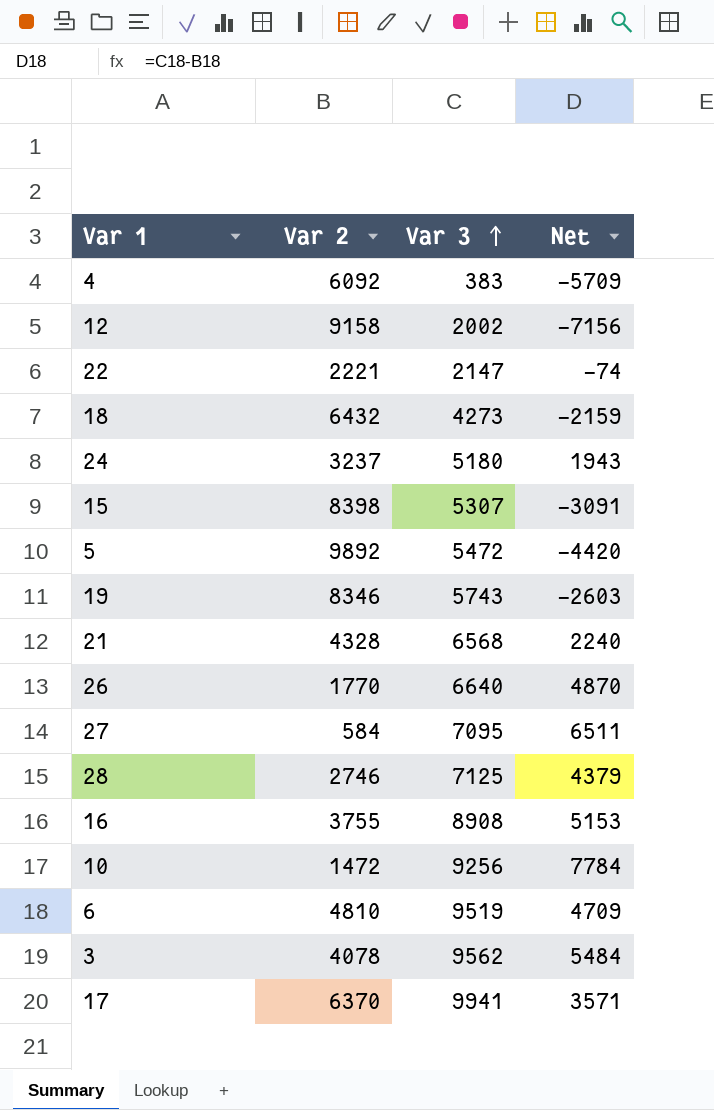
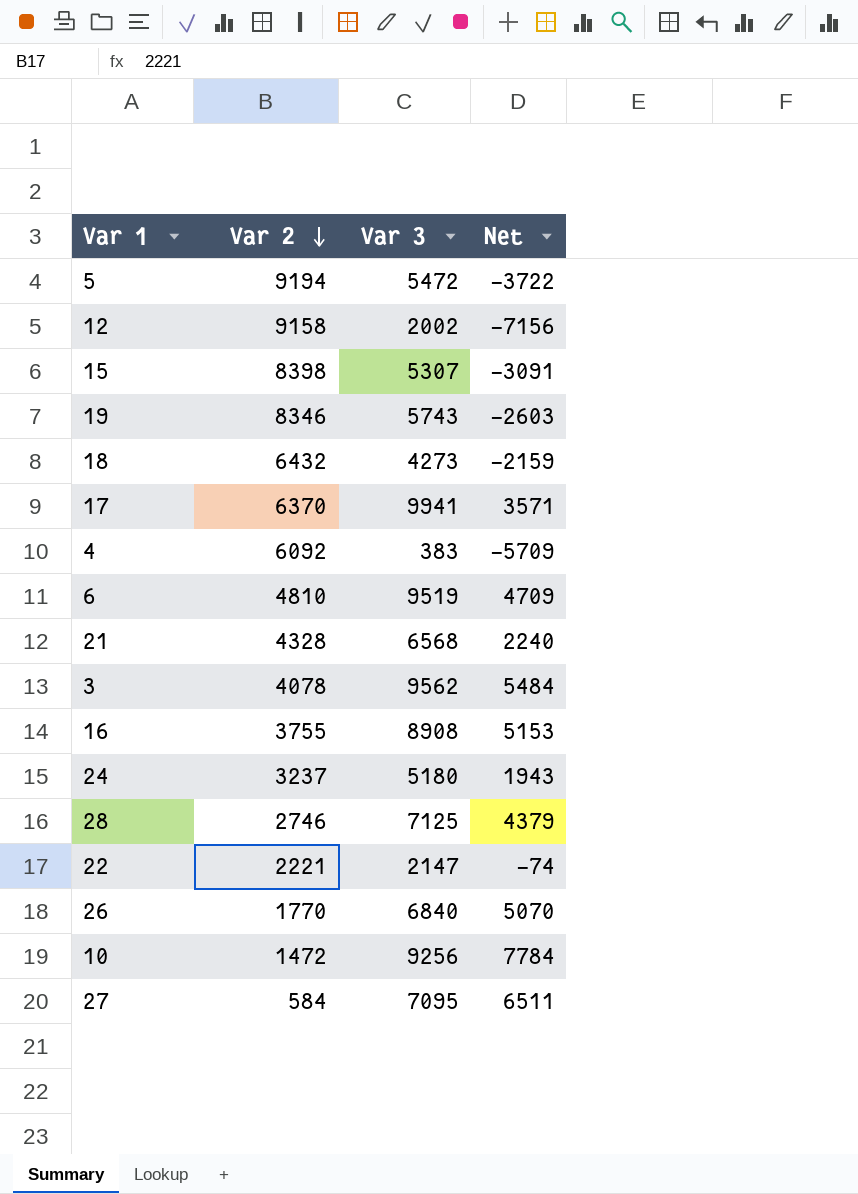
row order: Var 3 ascending -> Var 2 descending
5 | Var 2: 9892 -> 9194
5 | Net: -4420 -> -3722
26 | Var 3: 6640 -> 6840
26 | Net: 4870 -> 5070

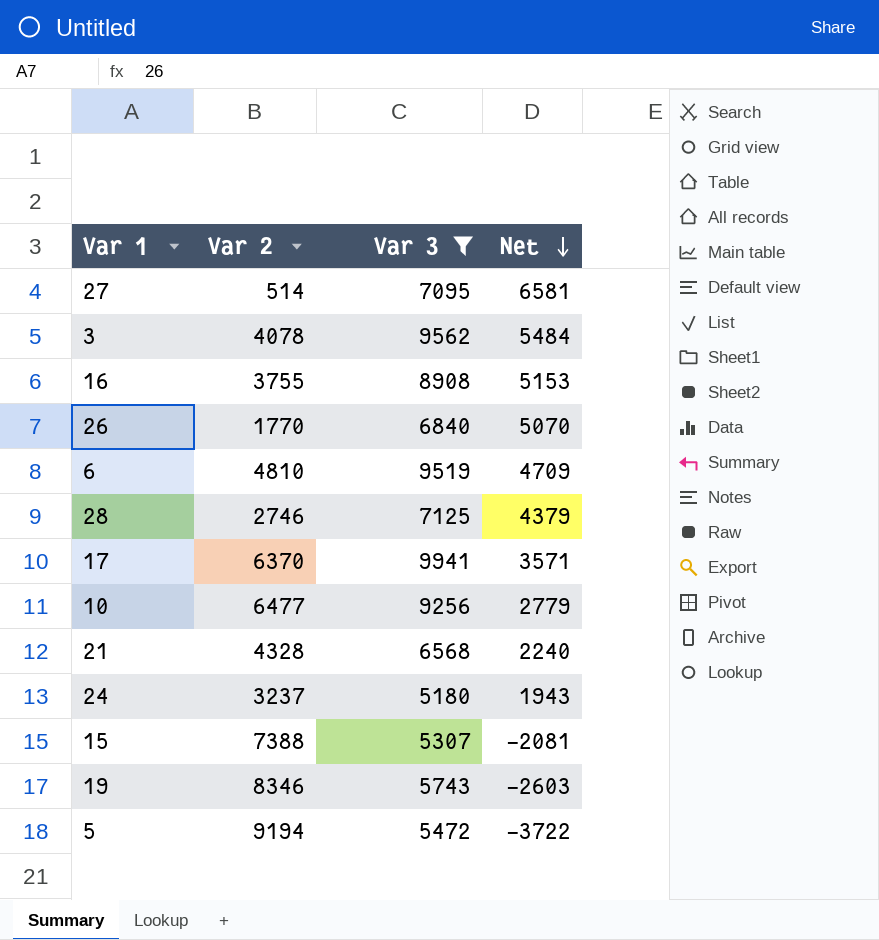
filter: none -> Var 3 >= 5180
row order: Var 2 descending -> Net descending
27 | Var 2: 584 -> 514
27 | Net: 6511 -> 6581
10 | Var 2: 1472 -> 6477
10 | Net: 7784 -> 2779
15 | Var 2: 8398 -> 7388
15 | Net: -3091 -> -2081

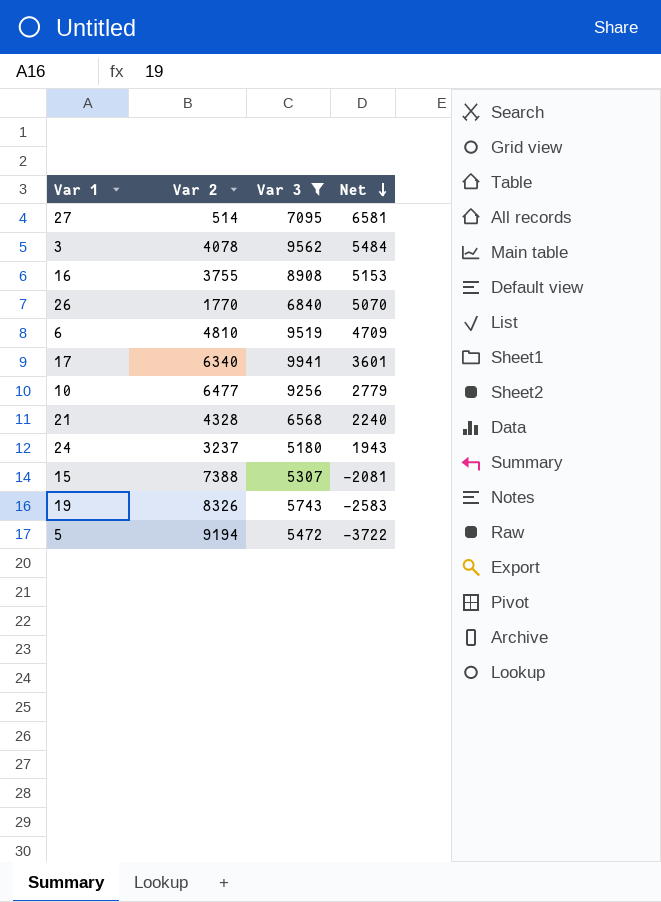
row 28: 2746 | 7125 | 4379 -> none
17 | Var 2: 6370 -> 6340
17 | Net: 3571 -> 3601
19 | Var 2: 8346 -> 8326
19 | Net: -2603 -> -2583

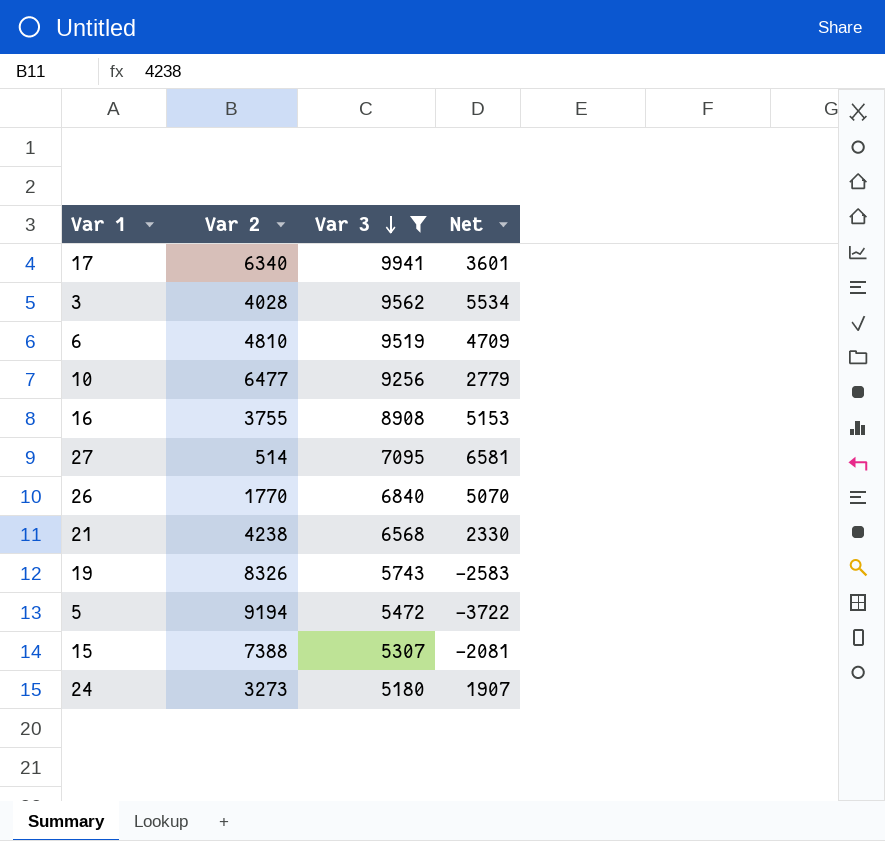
row order: Net descending -> Var 3 descending
3 | Var 2: 4078 -> 4028
3 | Net: 5484 -> 5534
21 | Var 2: 4328 -> 4238
21 | Net: 2240 -> 2330
24 | Var 2: 3237 -> 3273
24 | Net: 1943 -> 1907

